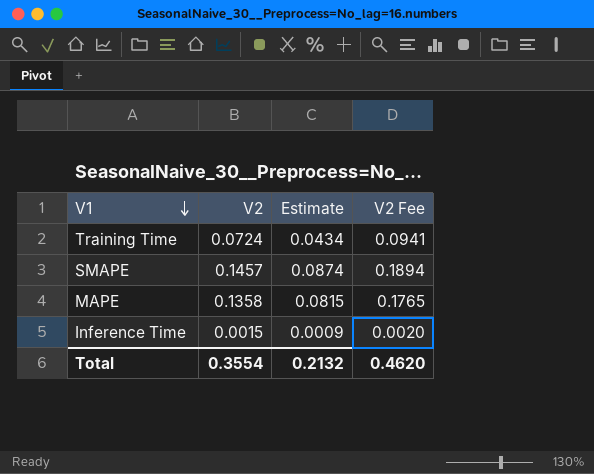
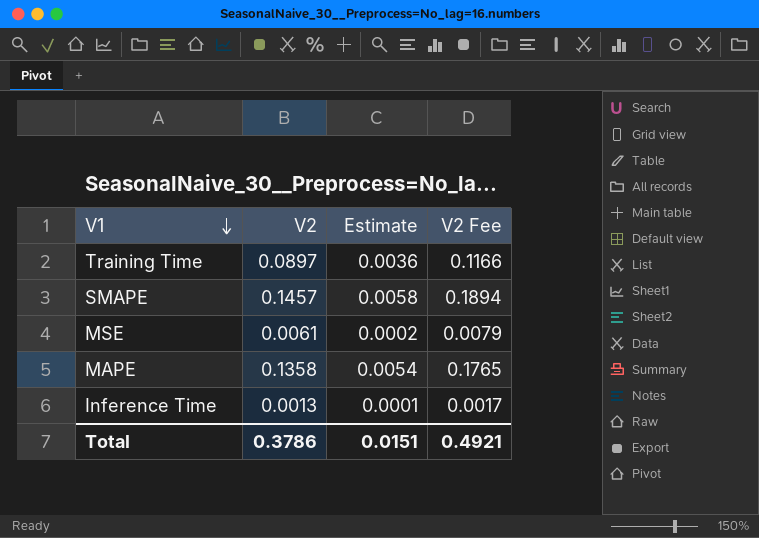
column Estimate | formula: [V2] * 0.6 -> [V2] * 0.04
Training Time | V2: 0.0724 -> 0.0897
Training Time | V2 Fee: 0.0941 -> 0.1166
row MSE: none -> 0.0061 | 0.0002 | 0.0079
Inference Time | V2: 0.0015 -> 0.0013
Inference Time | V2 Fee: 0.0020 -> 0.0017
Total | V2: 0.3554 -> 0.3786
Total | Estimate: 0.2132 -> 0.0151
Total | V2 Fee: 0.4620 -> 0.4921

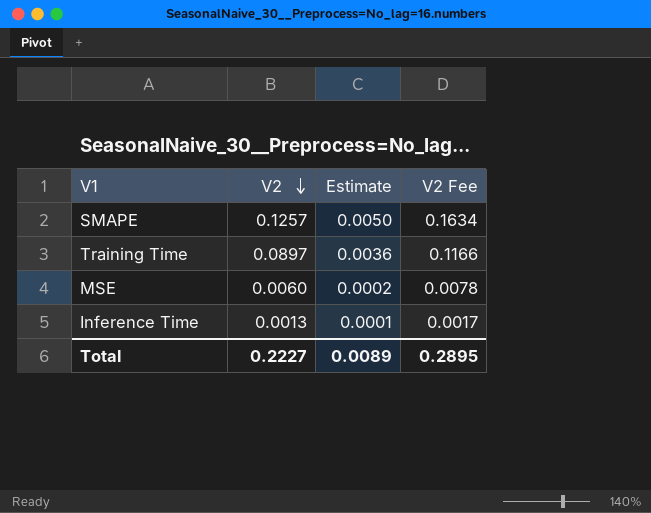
row order: V1 descending -> V2 descending
row MAPE: 0.1358 | 0.0054 | 0.1765 -> none
SMAPE | V2: 0.1457 -> 0.1257
SMAPE | Estimate: 0.0058 -> 0.0050
SMAPE | V2 Fee: 0.1894 -> 0.1634
MSE | V2: 0.0061 -> 0.0060
MSE | V2 Fee: 0.0079 -> 0.0078
Total | V2: 0.3786 -> 0.2227
Total | Estimate: 0.0151 -> 0.0089
Total | V2 Fee: 0.4921 -> 0.2895

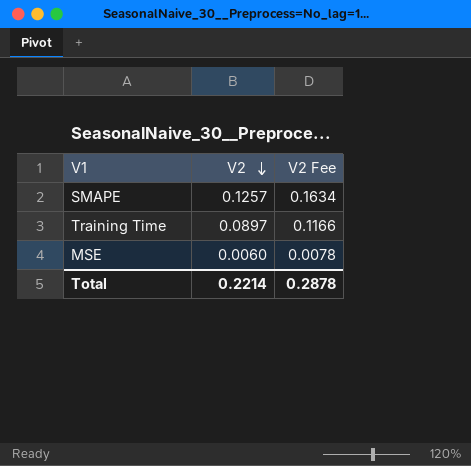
column Estimate | formula: [V2] * 0.04 -> none
row Inference Time: 0.0013 | 0.0001 | 0.0017 -> none
Total | V2: 0.2227 -> 0.2214
Total | V2 Fee: 0.2895 -> 0.2878

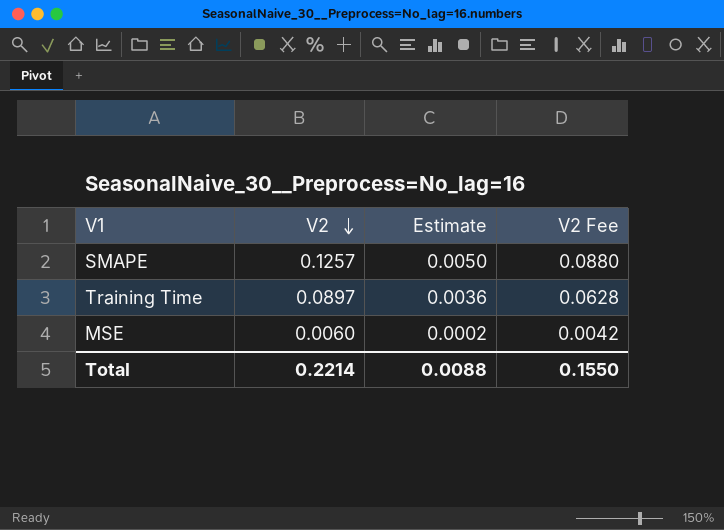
column Estimate | formula: none -> [V2] * 0.04
column V2 Fee | formula: [V2] * 1.3 -> [V2] * 0.7
Total | V2 Fee: 0.2878 -> 0.1550

